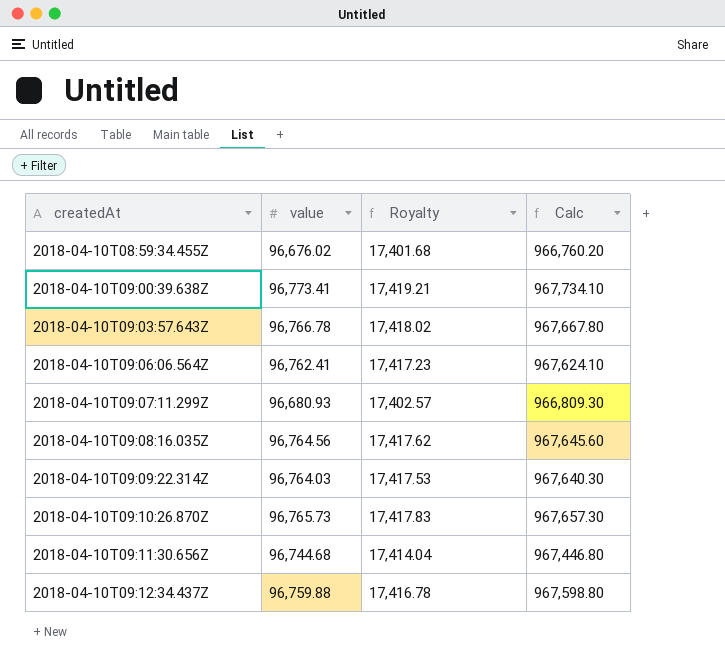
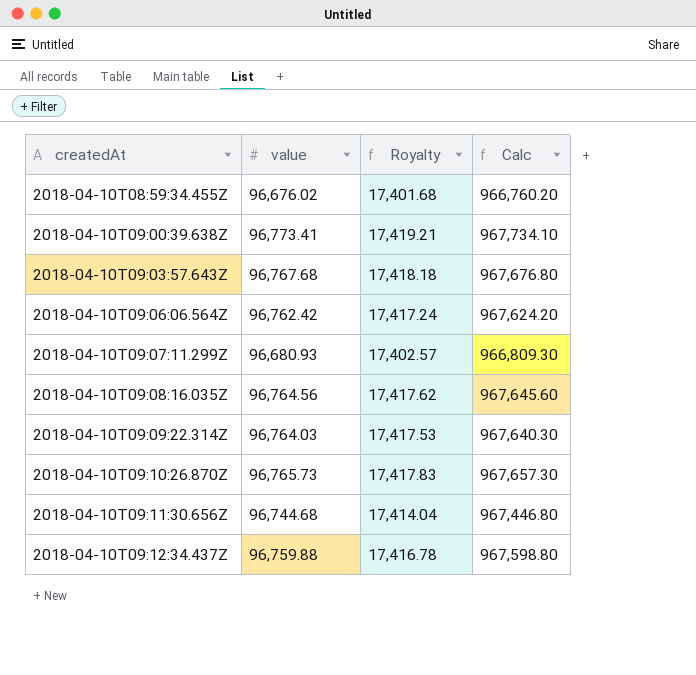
2018-04-10T09:03:57.643Z | value: 96,766.78 -> 96,767.68
2018-04-10T09:03:57.643Z | Royalty: 17,418.02 -> 17,418.18
2018-04-10T09:03:57.643Z | Calc: 967,667.80 -> 967,676.80
2018-04-10T09:06:06.564Z | value: 96,762.41 -> 96,762.42
2018-04-10T09:06:06.564Z | Royalty: 17,417.23 -> 17,417.24
2018-04-10T09:06:06.564Z | Calc: 967,624.10 -> 967,624.20

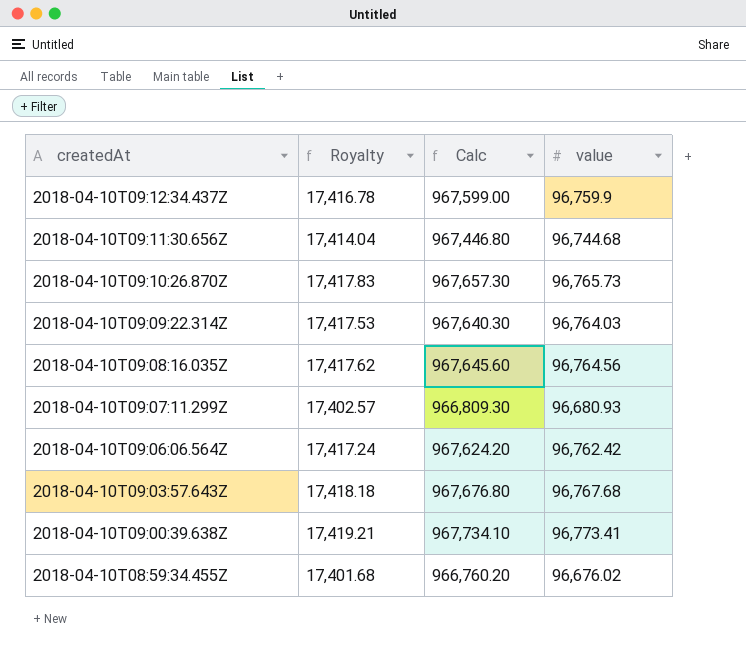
row order: createdAt ascending -> createdAt descending
column value | position: 2 -> 4
2018-04-10T09:12:34.437Z | Calc: 967,598.80 -> 967,599.00
2018-04-10T09:12:34.437Z | value: 96,759.88 -> 96,759.9

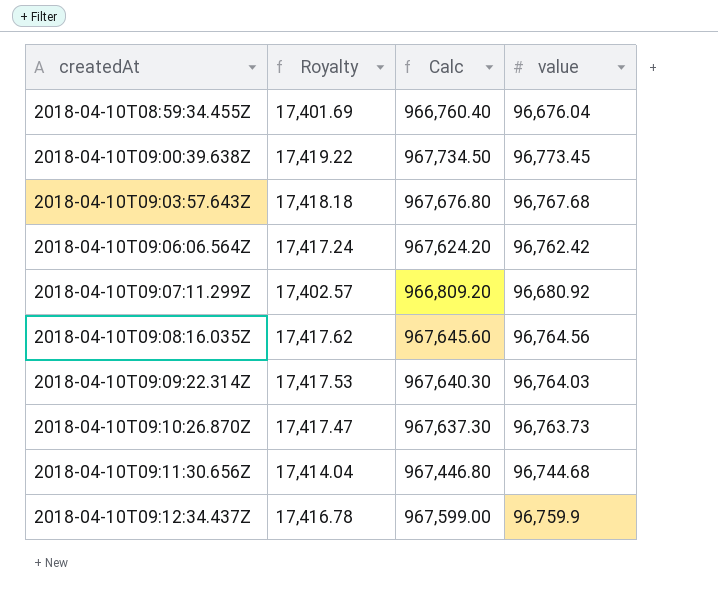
row order: createdAt descending -> createdAt ascending
2018-04-10T08:59:34.455Z | Royalty: 17,401.68 -> 17,401.69
2018-04-10T08:59:34.455Z | Calc: 966,760.20 -> 966,760.40
2018-04-10T08:59:34.455Z | value: 96,676.02 -> 96,676.04
2018-04-10T09:00:39.638Z | Royalty: 17,419.21 -> 17,419.22
2018-04-10T09:00:39.638Z | Calc: 967,734.10 -> 967,734.50
2018-04-10T09:00:39.638Z | value: 96,773.41 -> 96,773.45
2018-04-10T09:07:11.299Z | Calc: 966,809.30 -> 966,809.20
2018-04-10T09:07:11.299Z | value: 96,680.93 -> 96,680.92
2018-04-10T09:10:26.870Z | Royalty: 17,417.83 -> 17,417.47
2018-04-10T09:10:26.870Z | Calc: 967,657.30 -> 967,637.30
2018-04-10T09:10:26.870Z | value: 96,765.73 -> 96,763.73

